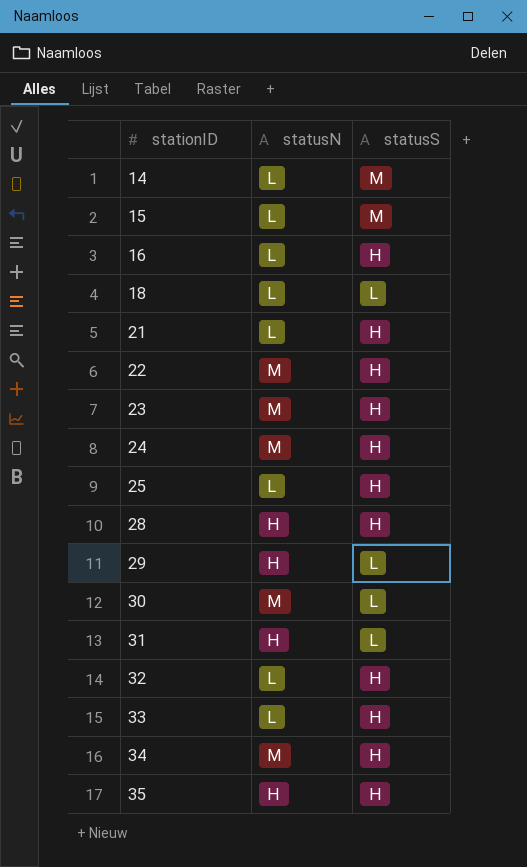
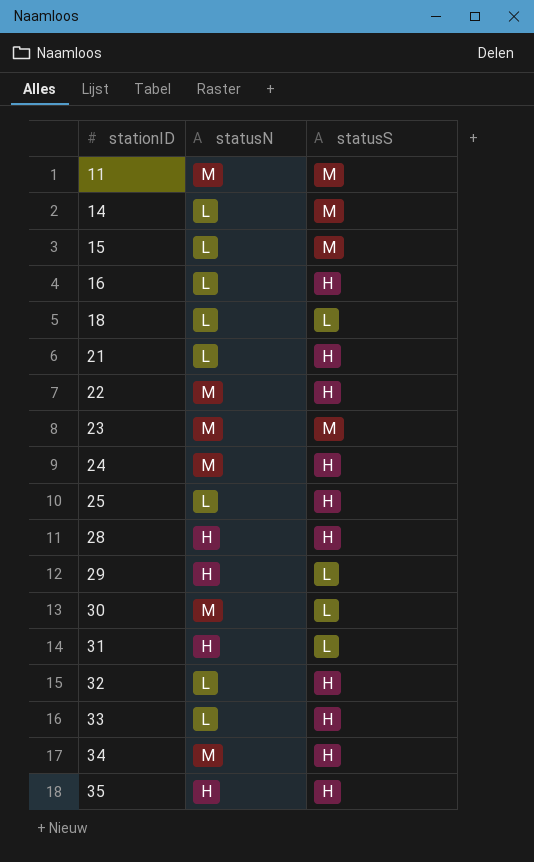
row 11: none -> M | M
23 | statusS: H -> M

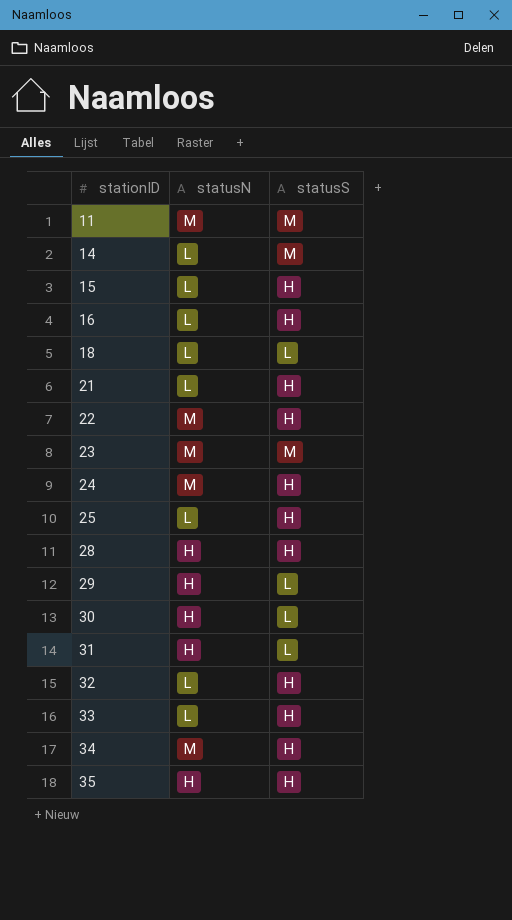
15 | statusS: M -> H
30 | statusN: M -> H

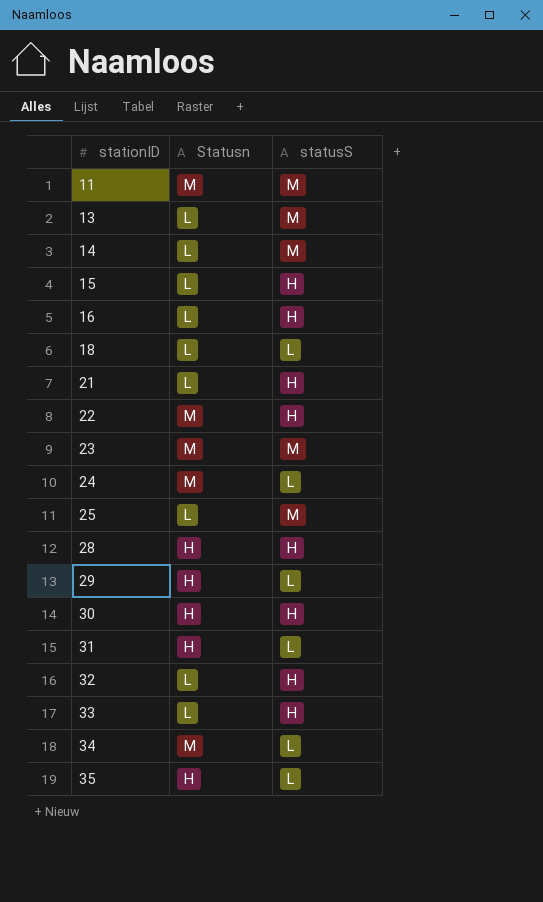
column name: statusN -> Statusn
row 13: none -> L | M
24 | statusS: H -> L
25 | statusS: H -> M
30 | statusS: L -> H
34 | statusS: H -> L
35 | statusS: H -> L

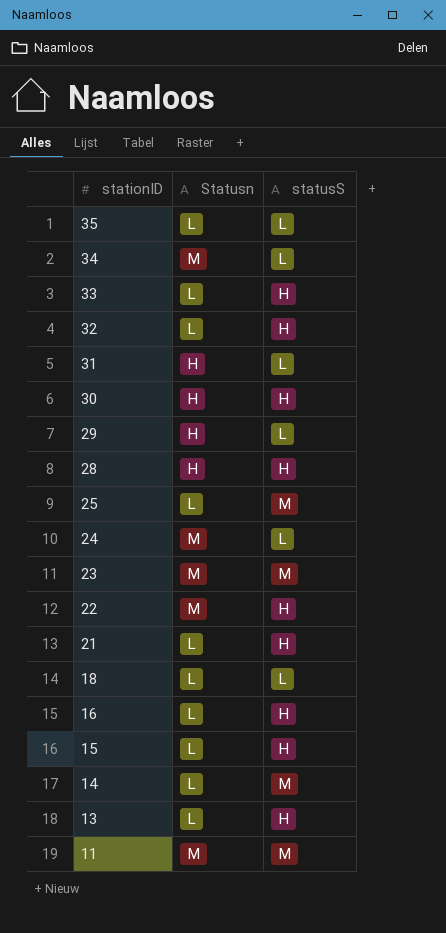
row order: stationID ascending -> stationID descending
35 | Statusn: H -> L
13 | statusS: M -> H

